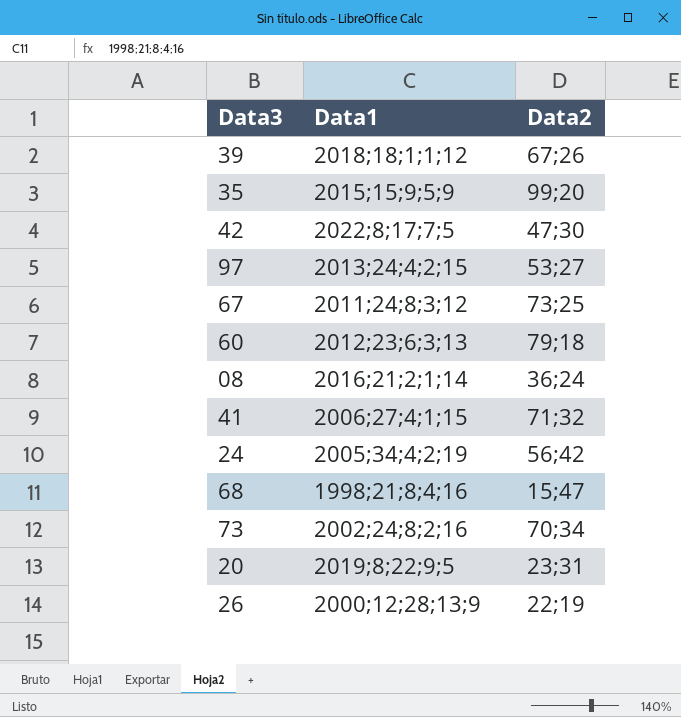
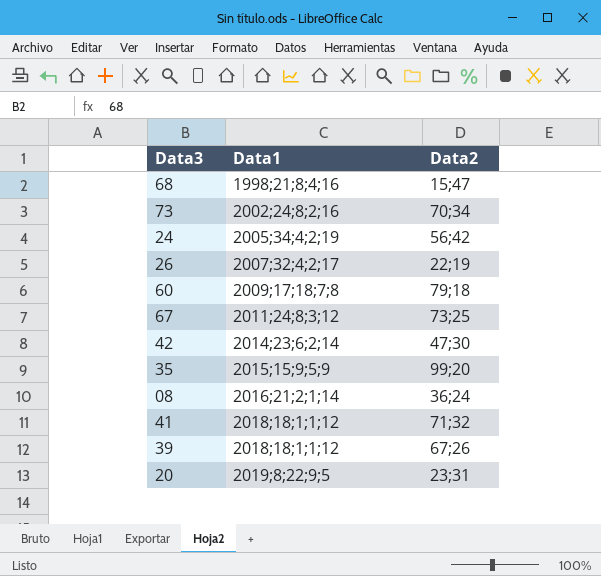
row order: none -> Data1 ascending
row 97: 2013;24;4;2;15 | 53;27 -> none
26 | Data1: 2000;12;28;13;9 -> 2007;32;4;2;17
60 | Data1: 2012;23;6;3;13 -> 2009;17;18;7;8
42 | Data1: 2022;8;17;7;5 -> 2014;23;6;2;14
41 | Data1: 2006;27;4;1;15 -> 2018;18;1;1;12

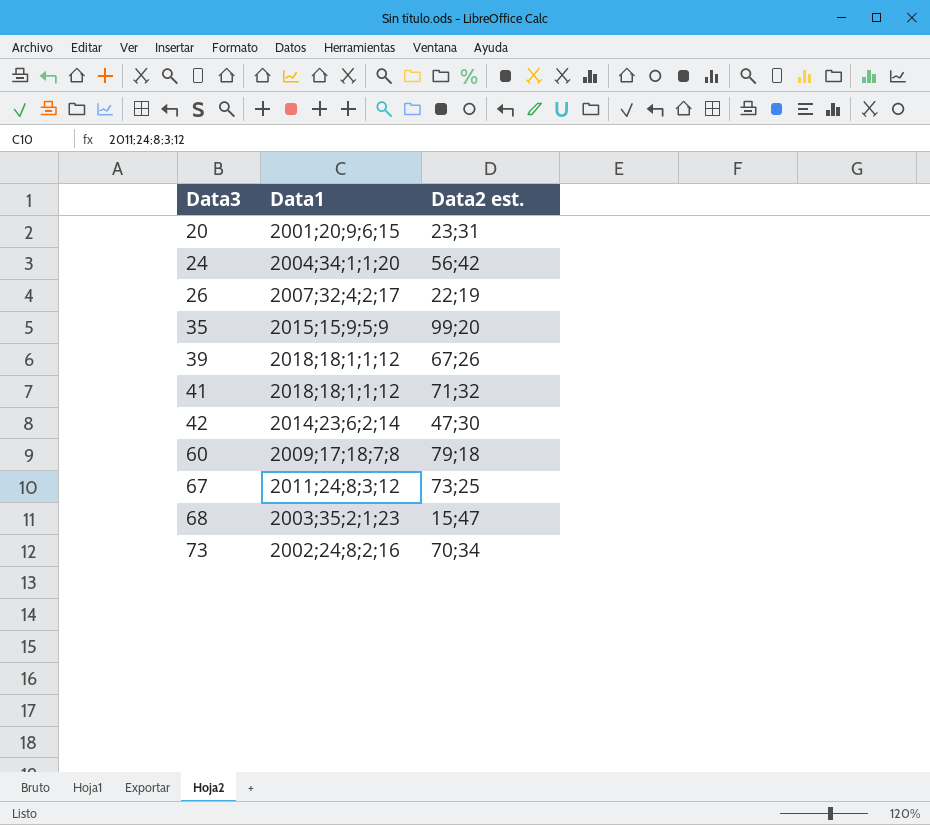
row order: Data1 ascending -> Data3 ascending
column name: Data2 -> Data2 est.
row 08: 2016;21;2;1;14 | 36;24 -> none
20 | Data1: 2019;8;22;9;5 -> 2001;20;9;6;15
24 | Data1: 2005;34;4;2;19 -> 2004;34;1;1;20
68 | Data1: 1998;21;8;4;16 -> 2003;35;2;1;23

